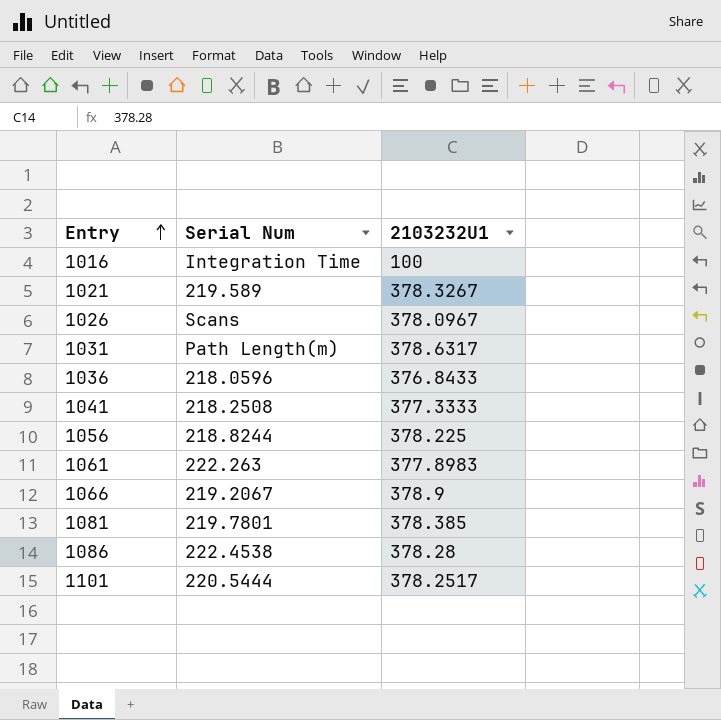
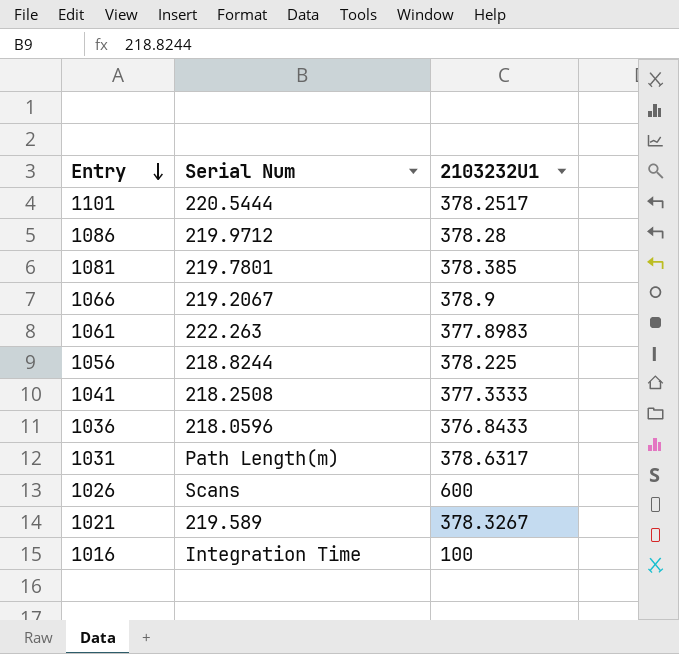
row order: Entry ascending -> Entry descending
1086 | Serial Num: 222.4538 -> 219.9712
1026 | 2103232U1: 378.0967 -> 600

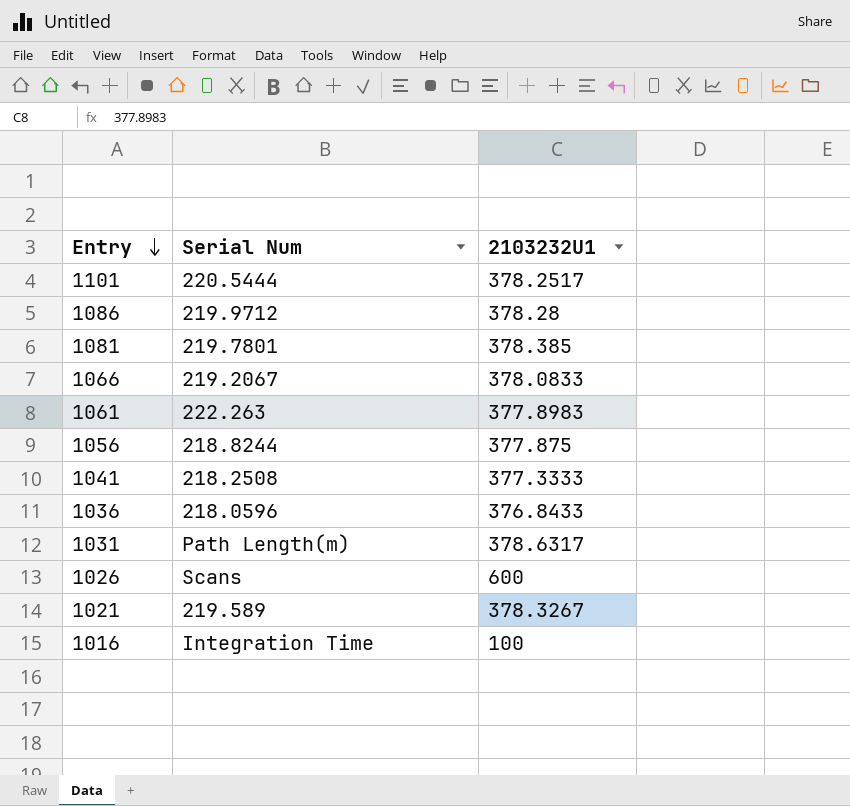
1066 | 2103232U1: 378.9 -> 378.0833
1056 | 2103232U1: 378.225 -> 377.875

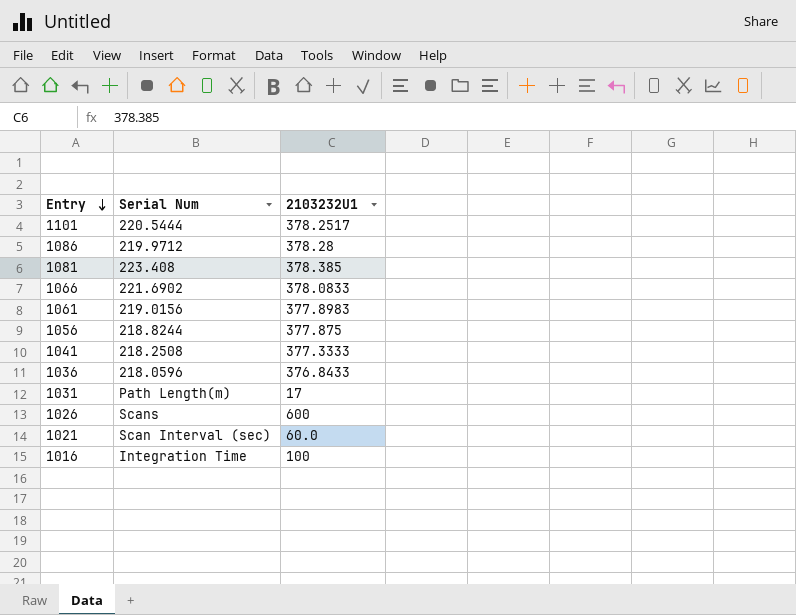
1081 | Serial Num: 219.7801 -> 223.408
1066 | Serial Num: 219.2067 -> 221.6902
1061 | Serial Num: 222.263 -> 219.0156
1031 | 2103232U1: 378.6317 -> 17
1021 | Serial Num: 219.589 -> Scan Interval (sec)
1021 | 2103232U1: 378.3267 -> 60.0

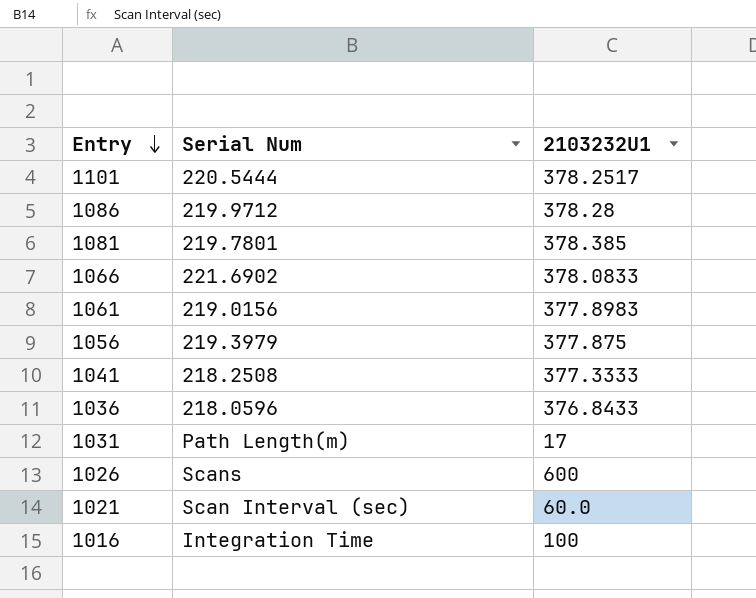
1081 | Serial Num: 223.408 -> 219.7801
1056 | Serial Num: 218.8244 -> 219.3979

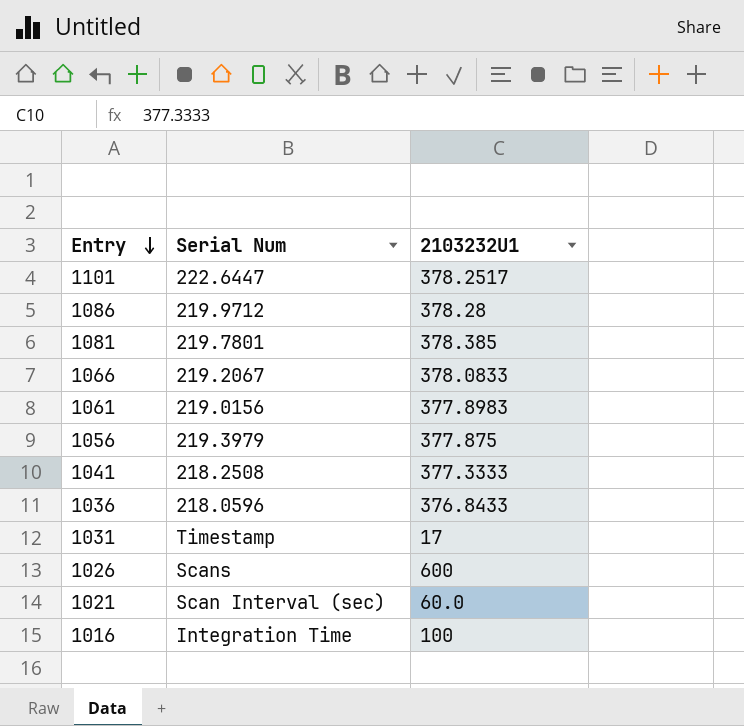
1101 | Serial Num: 220.5444 -> 222.6447
1066 | Serial Num: 221.6902 -> 219.2067
1031 | Serial Num: Path Length(m) -> Timestamp

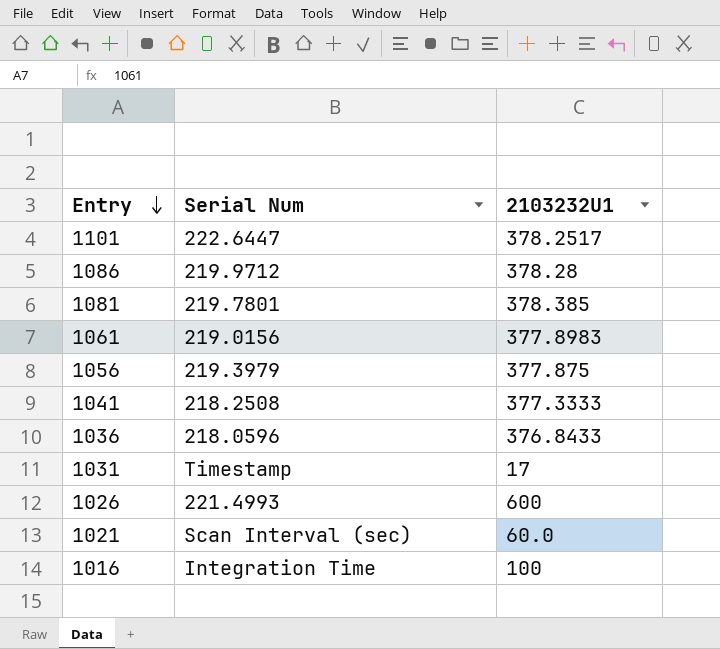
row 1066: 219.2067 | 378.0833 -> none
1026 | Serial Num: Scans -> 221.4993

